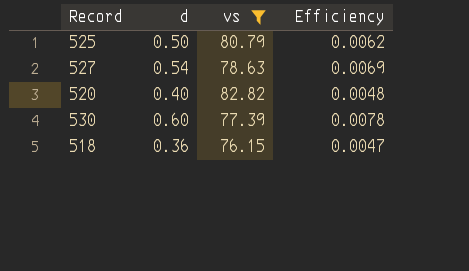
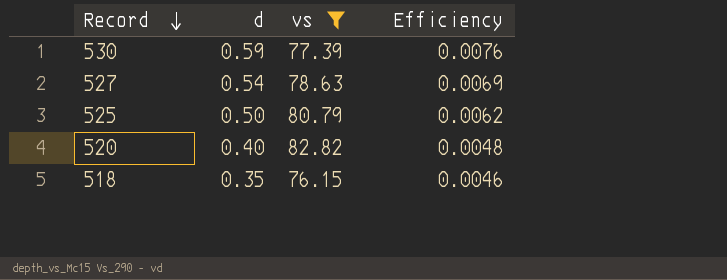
row order: none -> Record descending
530 | d: 0.60 -> 0.59
530 | Efficiency: 0.0078 -> 0.0076
518 | d: 0.36 -> 0.35
518 | Efficiency: 0.0047 -> 0.0046

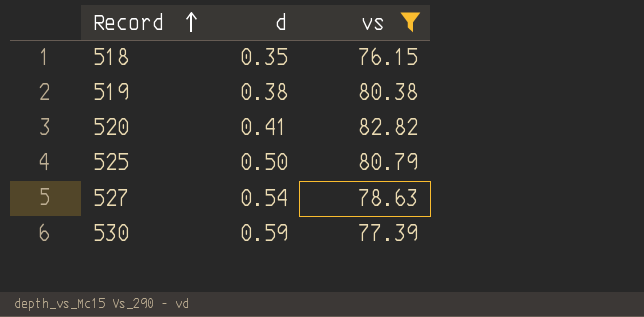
row order: Record descending -> Record ascending
column Efficiency | formula: [d] / [vs] -> none
row 519: none -> 0.38 | 80.38
520 | d: 0.40 -> 0.41

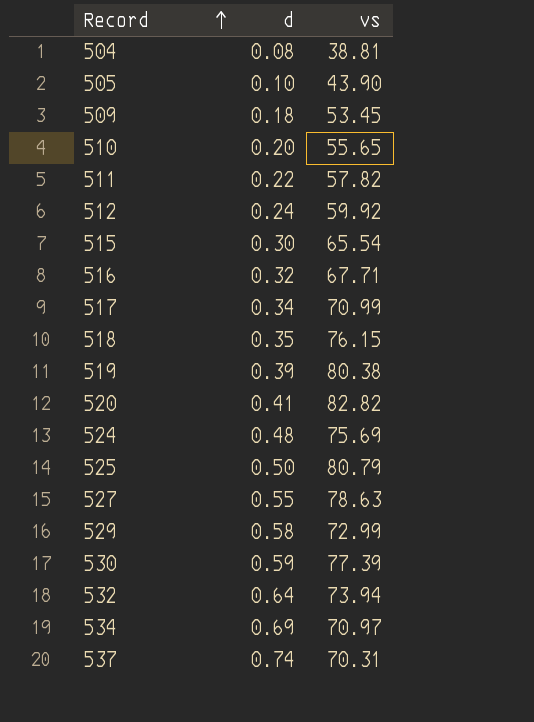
filter: vs >= 76.15 -> none
519 | d: 0.38 -> 0.39
527 | d: 0.54 -> 0.55

